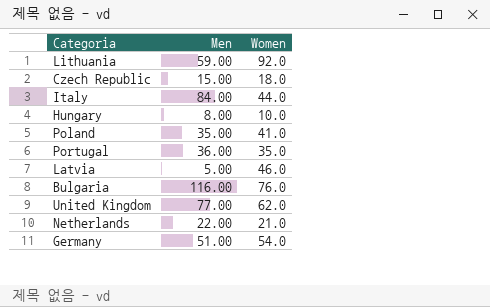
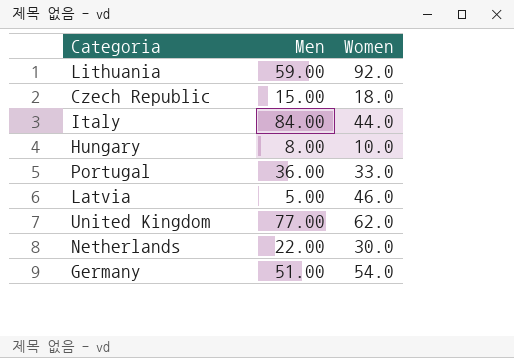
row Poland: 35.00 | 41.0 -> none
row Bulgaria: 116.00 | 76.0 -> none
Portugal | Women: 35.0 -> 33.0
Netherlands | Women: 21.0 -> 30.0

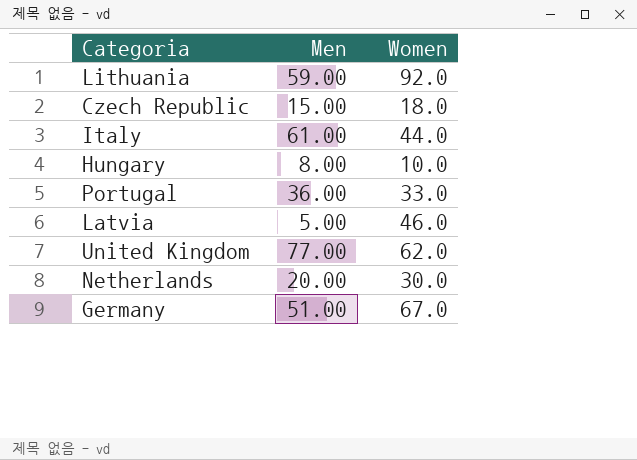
Italy | Men: 84.00 -> 61.00
Netherlands | Men: 22.00 -> 20.00
Germany | Women: 54.0 -> 67.0

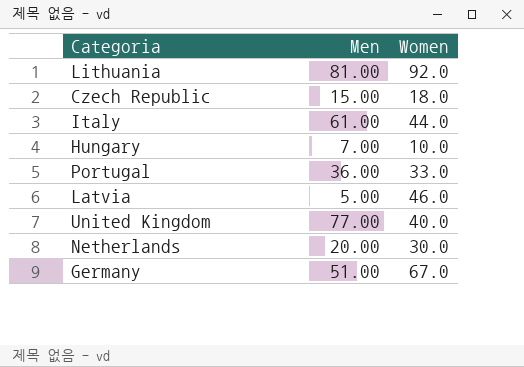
Lithuania | Men: 59.00 -> 81.00
Hungary | Men: 8.00 -> 7.00
United Kingdom | Women: 62.0 -> 40.0

